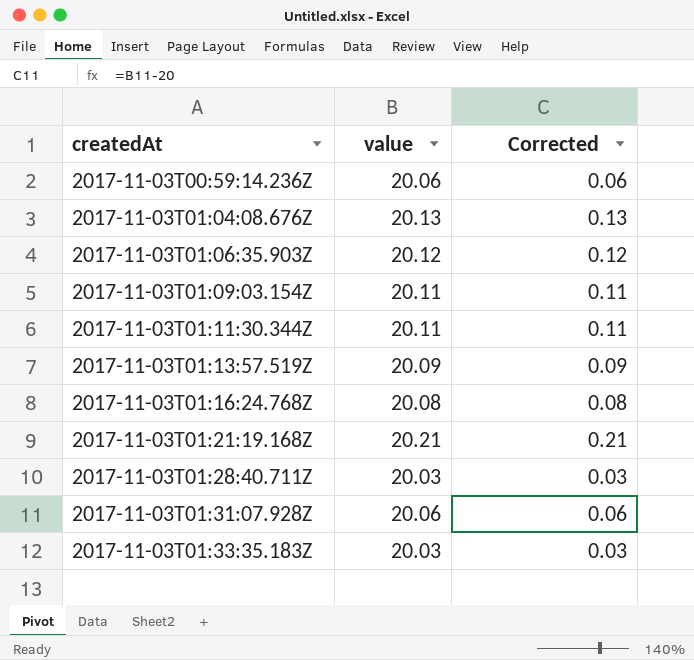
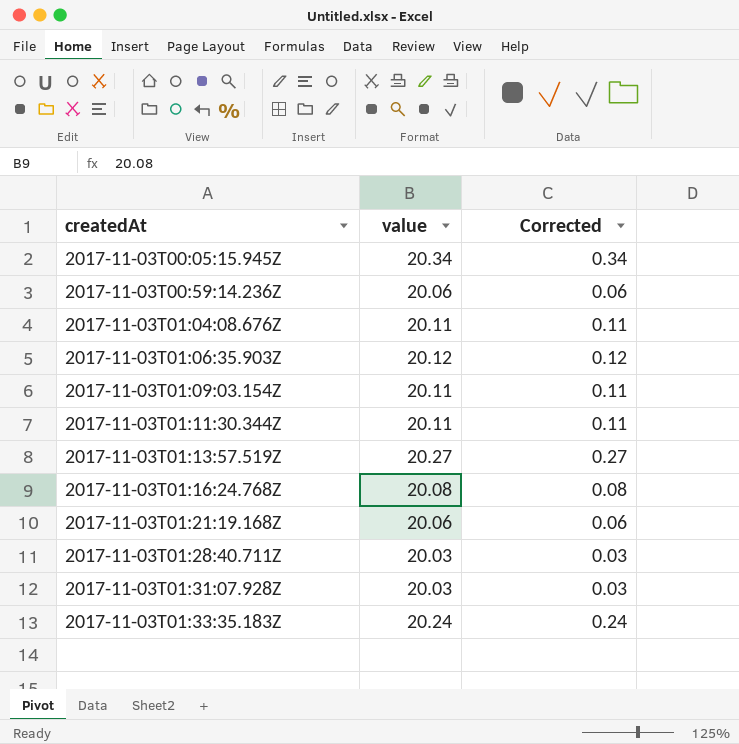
row 2017-11-03T00:05:15.945Z: none -> 20.34 | 0.34
2017-11-03T01:04:08.676Z | value: 20.13 -> 20.11
2017-11-03T01:04:08.676Z | Corrected: 0.13 -> 0.11
2017-11-03T01:13:57.519Z | value: 20.09 -> 20.27
2017-11-03T01:13:57.519Z | Corrected: 0.09 -> 0.27
2017-11-03T01:21:19.168Z | value: 20.21 -> 20.06
2017-11-03T01:21:19.168Z | Corrected: 0.21 -> 0.06
2017-11-03T01:31:07.928Z | value: 20.06 -> 20.03
2017-11-03T01:31:07.928Z | Corrected: 0.06 -> 0.03
2017-11-03T01:33:35.183Z | value: 20.03 -> 20.24
2017-11-03T01:33:35.183Z | Corrected: 0.03 -> 0.24

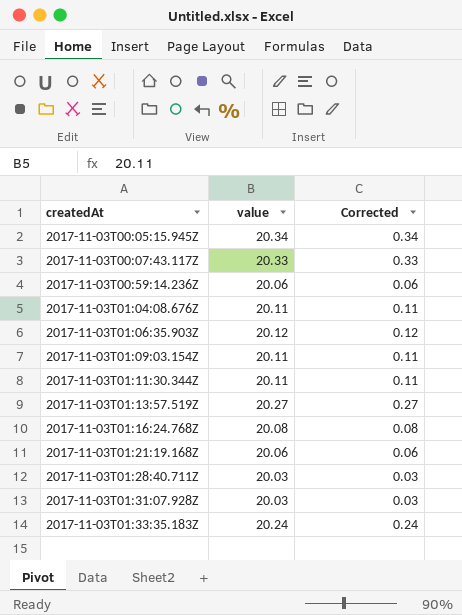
row 2017-11-03T00:07:43.117Z: none -> 20.33 | 0.33

